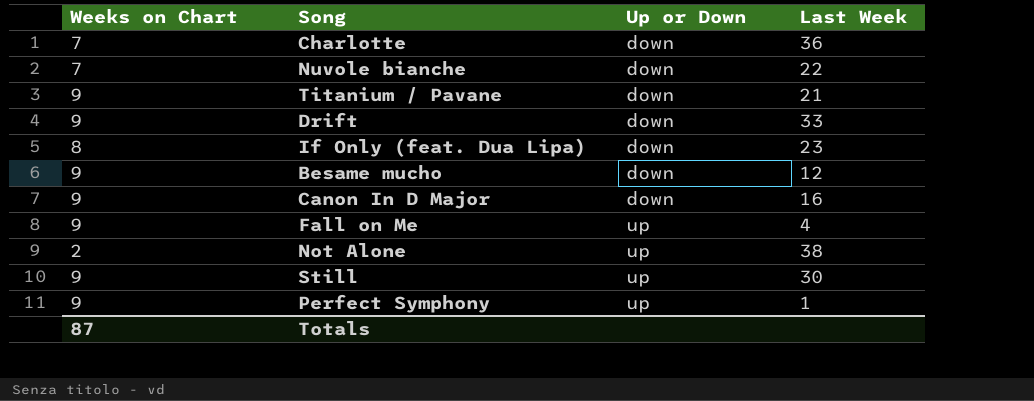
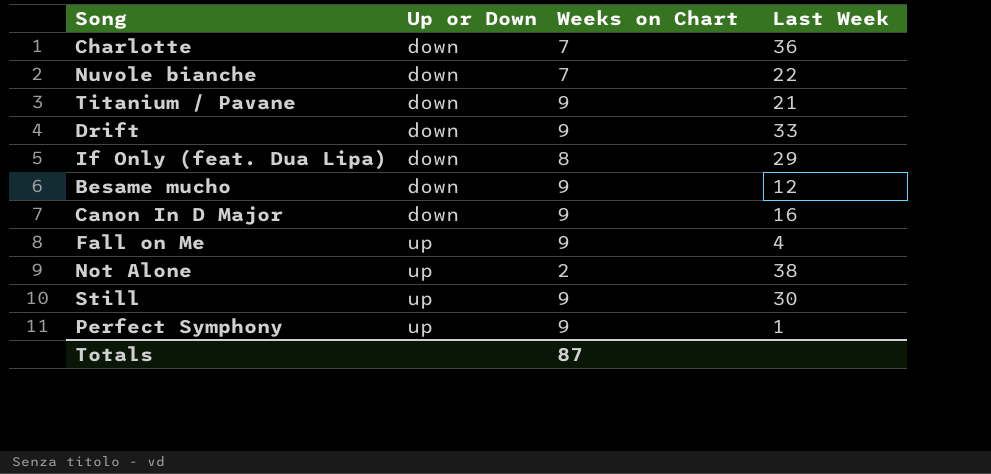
column Weeks on Chart | position: 1 -> 3
If Only (feat. Dua Lipa) | Last Week: 23 -> 29

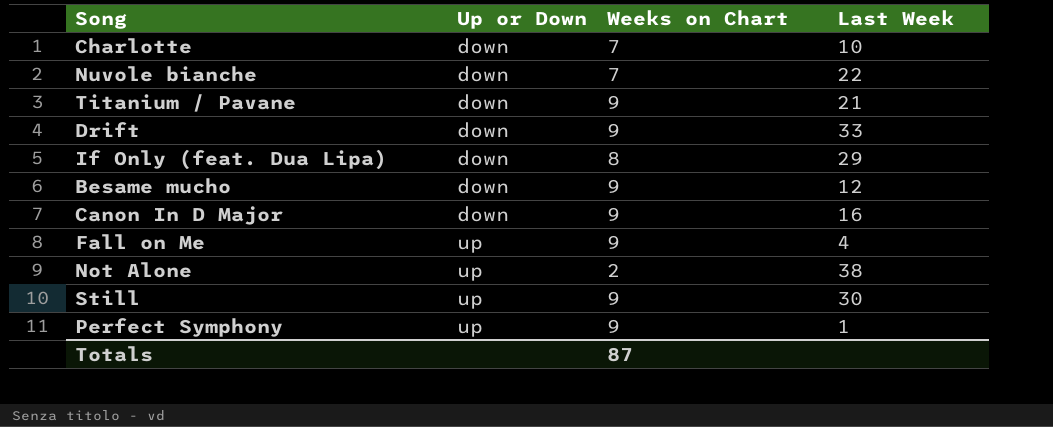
Charlotte | Last Week: 36 -> 10

